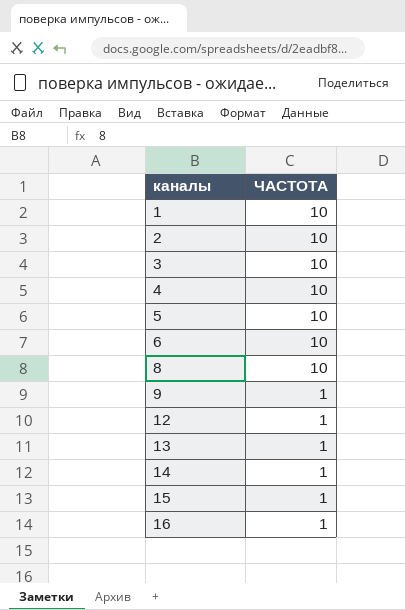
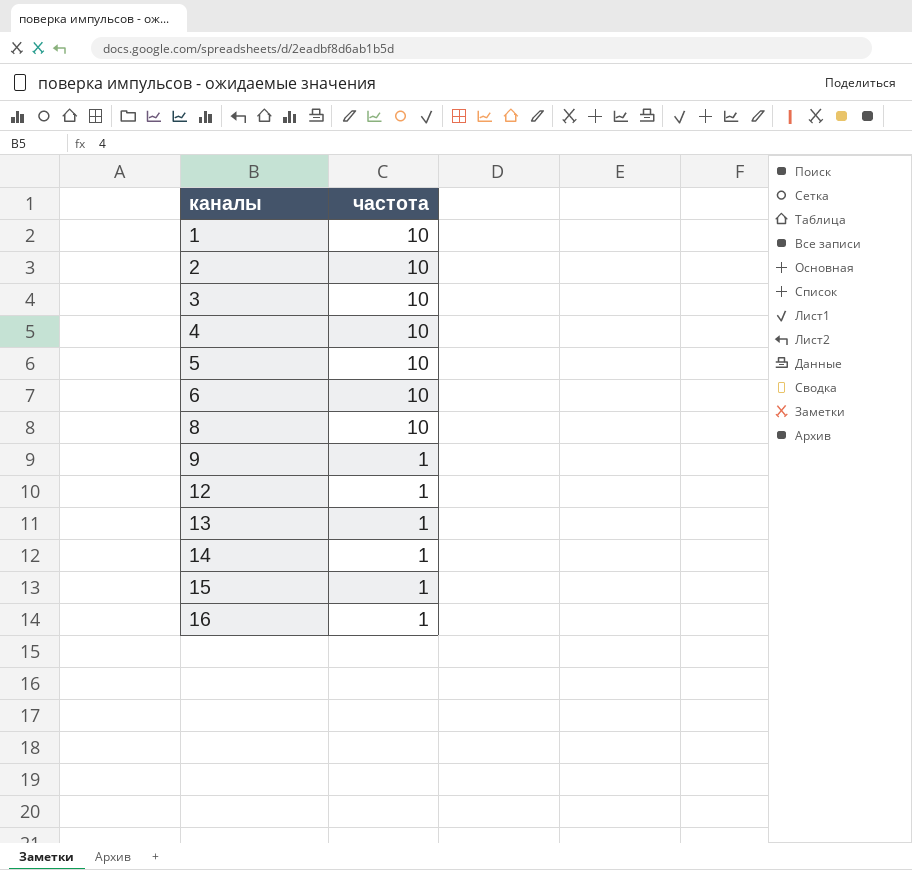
column name: ЧАСТОТА -> частота

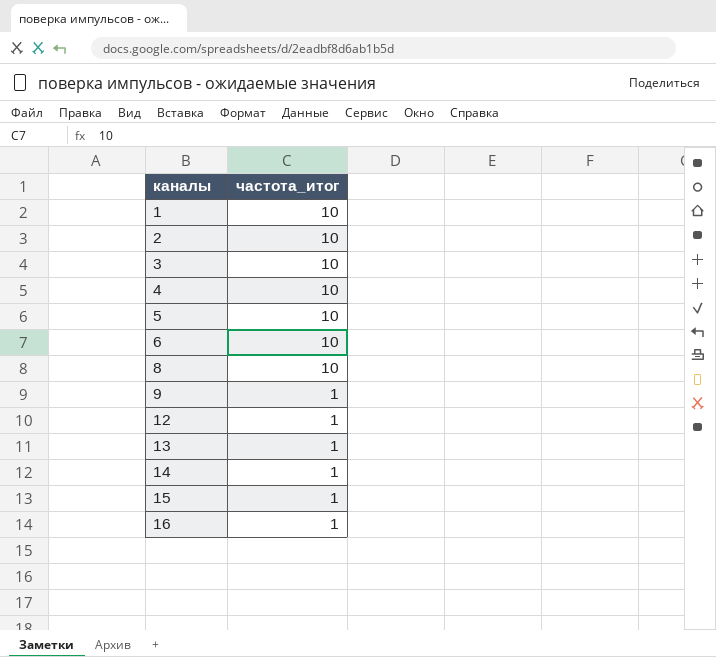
column name: частота -> частота_итог

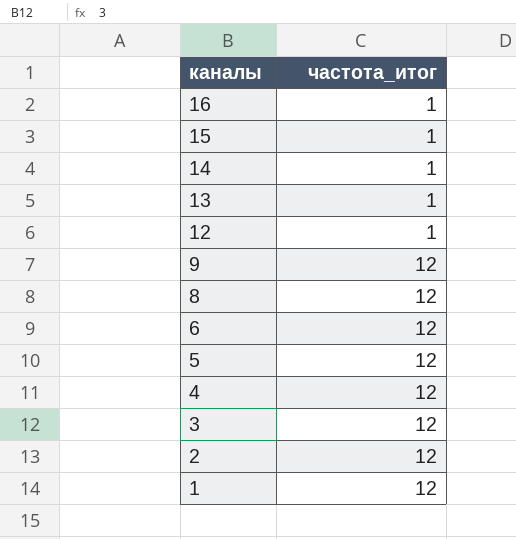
row order: каналы ascending -> каналы descending
9 | частота_итог: 1 -> 12
8 | частота_итог: 10 -> 12
6 | частота_итог: 10 -> 12
5 | частота_итог: 10 -> 12
4 | частота_итог: 10 -> 12
3 | частота_итог: 10 -> 12
2 | частота_итог: 10 -> 12
1 | частота_итог: 10 -> 12

